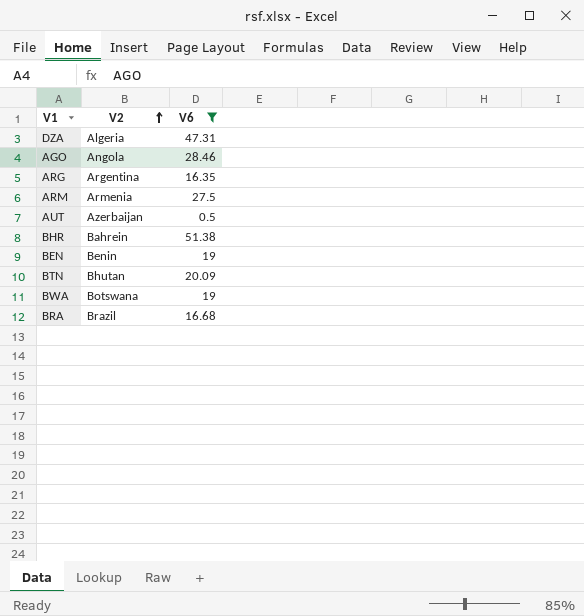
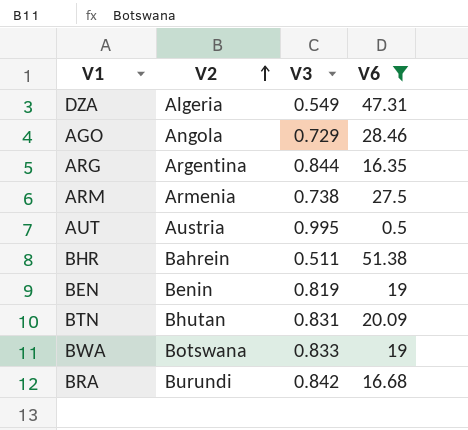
column V3 | position: none -> 3
AUT | V2: Azerbaijan -> Austria
BRA | V2: Brazil -> Burundi

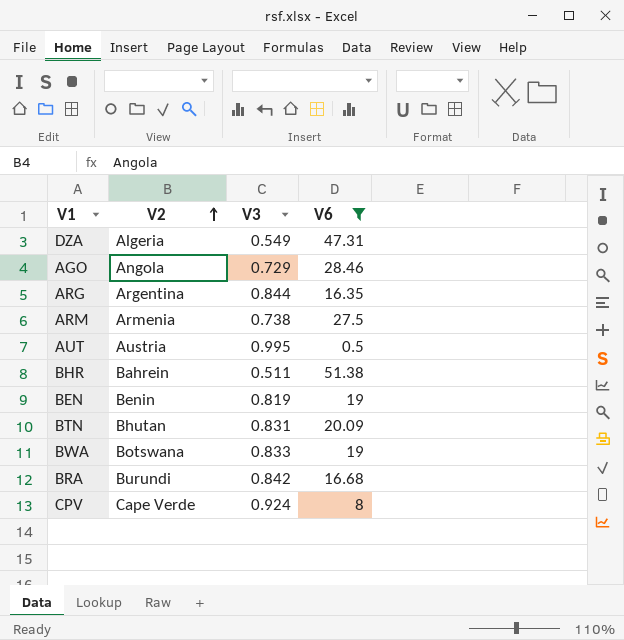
row CPV: none -> Cape Verde | 0.924 | 8

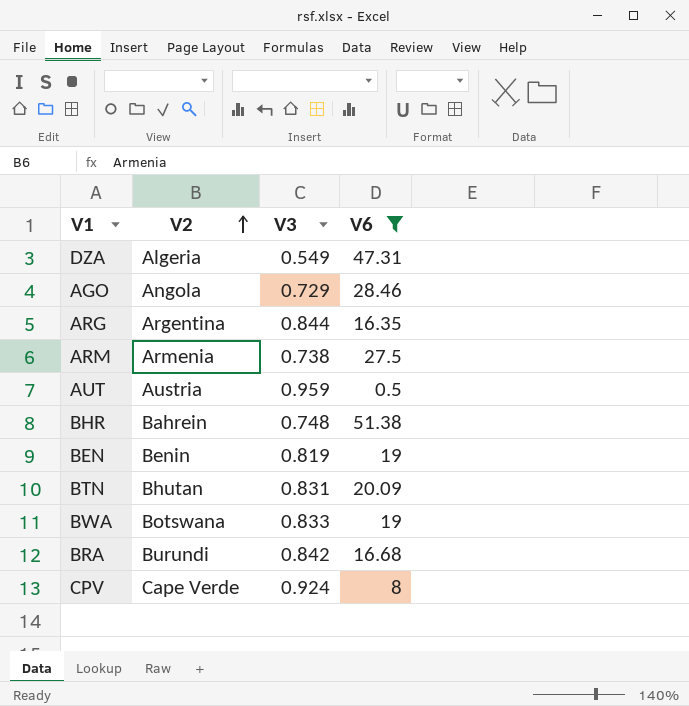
AUT | V3: 0.995 -> 0.959
BHR | V3: 0.511 -> 0.748

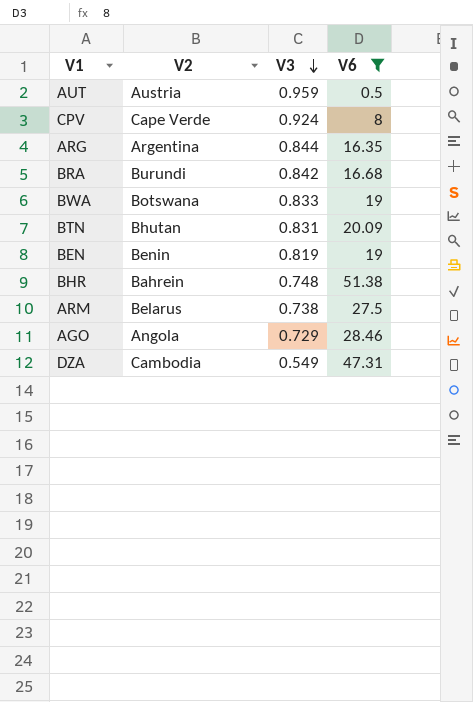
row order: V2 ascending -> V3 descending
ARM | V2: Armenia -> Belarus
DZA | V2: Algeria -> Cambodia

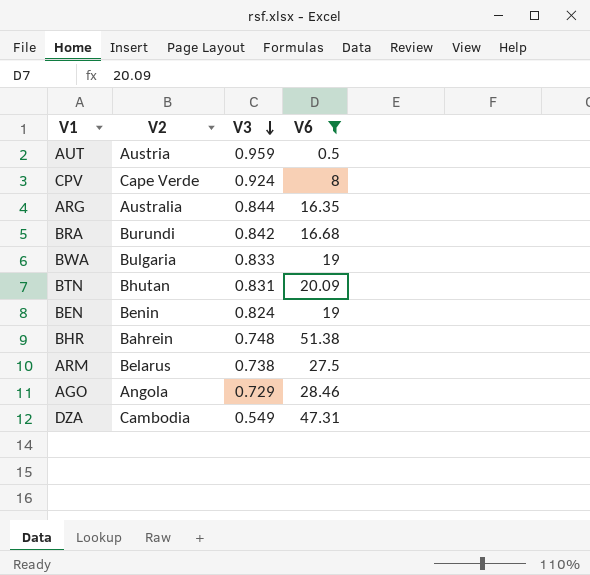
ARG | V2: Argentina -> Australia
BWA | V2: Botswana -> Bulgaria
BEN | V3: 0.819 -> 0.824

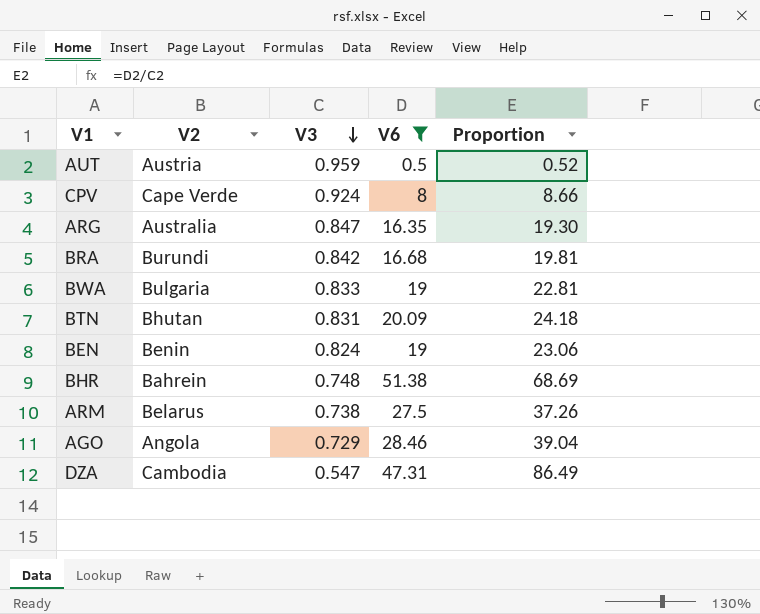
column Proportion | formula: none -> [V6] / [V3]
ARG | V3: 0.844 -> 0.847
DZA | V3: 0.549 -> 0.547

